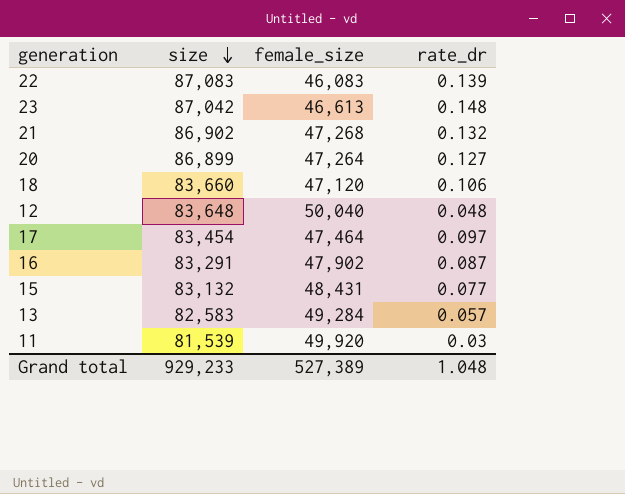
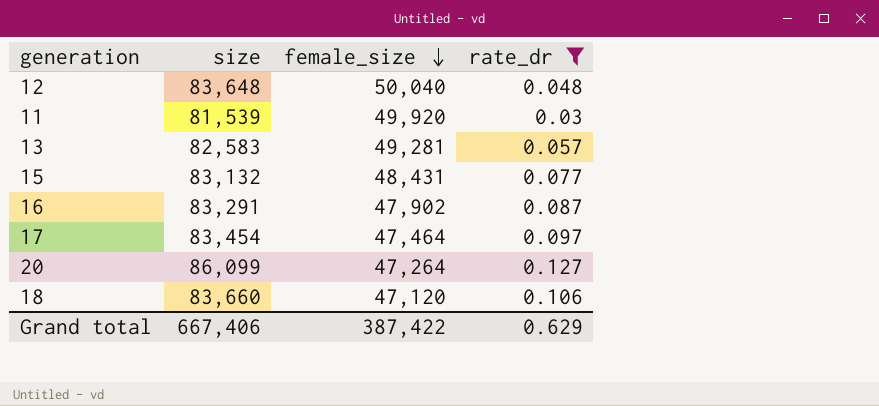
filter: none -> rate_dr <= 0.127
row order: size descending -> female_size descending
13 | female_size: 49,284 -> 49,281
20 | size: 86,899 -> 86,099
Grand total | size: 929,233 -> 667,406
Grand total | female_size: 527,389 -> 387,422
Grand total | rate_dr: 1.048 -> 0.629

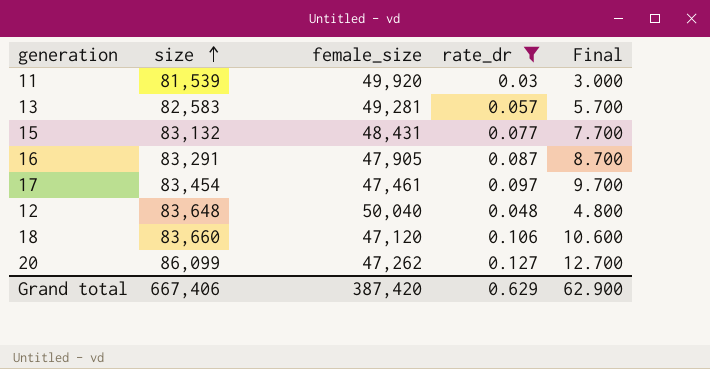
row order: female_size descending -> size ascending
column Final | formula: none -> [rate_dr] * 100
16 | female_size: 47,902 -> 47,905
17 | female_size: 47,464 -> 47,461
20 | female_size: 47,264 -> 47,262
Grand total | female_size: 387,422 -> 387,420

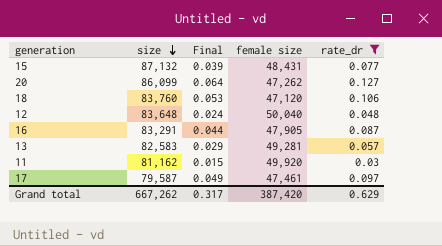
row order: size ascending -> size descending
column Final | formula: [rate_dr] * 100 -> [rate_dr] * 0.5
column Final | position: 5 -> 3
column name: female_size -> female size
15 | size: 83,132 -> 87,132
18 | size: 83,660 -> 83,760
11 | size: 81,539 -> 81,162
17 | size: 83,454 -> 79,587
Grand total | size: 667,406 -> 667,262
Grand total | Final: 62.900 -> 0.317

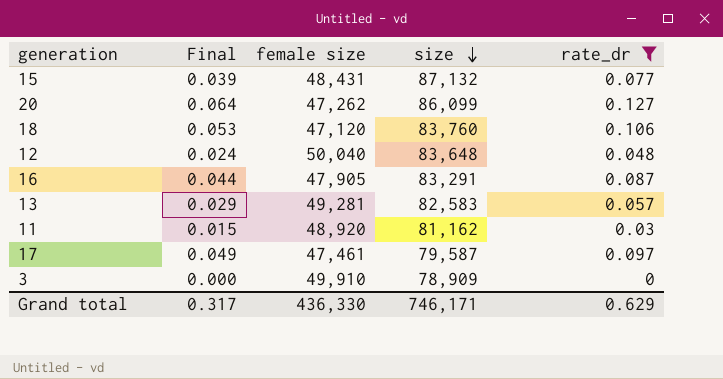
column size | position: 2 -> 4
11 | female size: 49,920 -> 48,920
row 3: none -> 0.000 | 49,910 | 78,909 | 0
Grand total | female size: 387,420 -> 436,330
Grand total | size: 667,262 -> 746,171

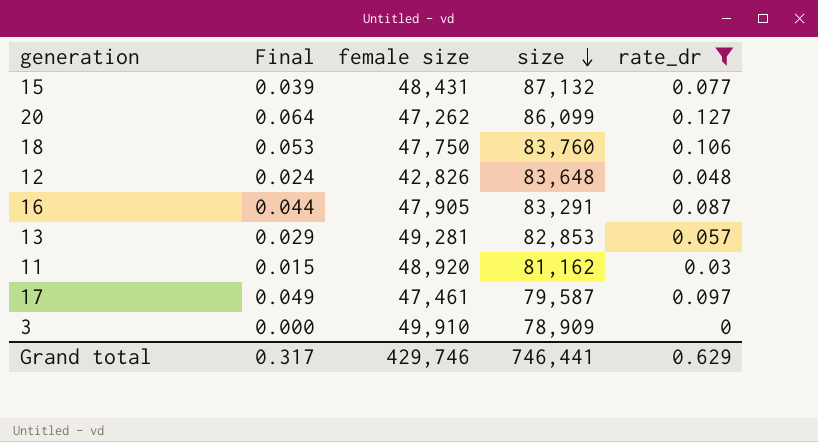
18 | female size: 47,120 -> 47,750
12 | female size: 50,040 -> 42,826
13 | size: 82,583 -> 82,853
Grand total | female size: 436,330 -> 429,746
Grand total | size: 746,171 -> 746,441

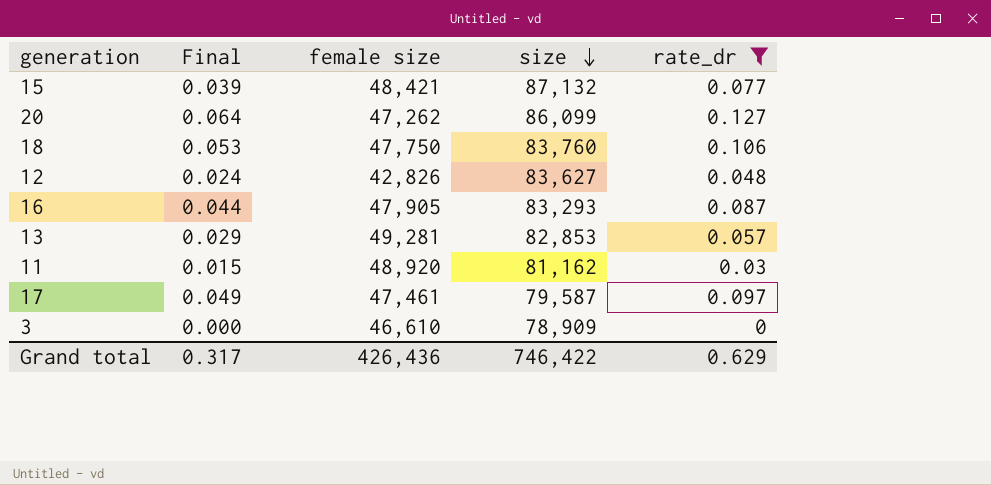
15 | female size: 48,431 -> 48,421
12 | size: 83,648 -> 83,627
16 | size: 83,291 -> 83,293
3 | female size: 49,910 -> 46,610
Grand total | female size: 429,746 -> 426,436
Grand total | size: 746,441 -> 746,422

